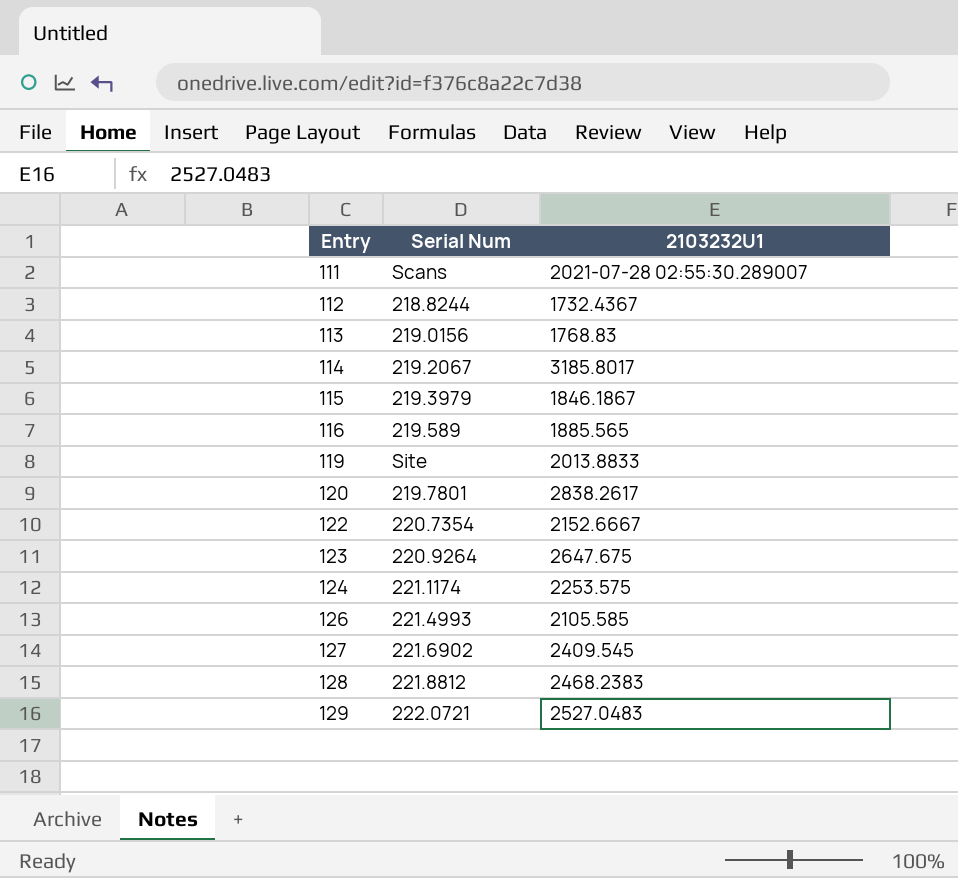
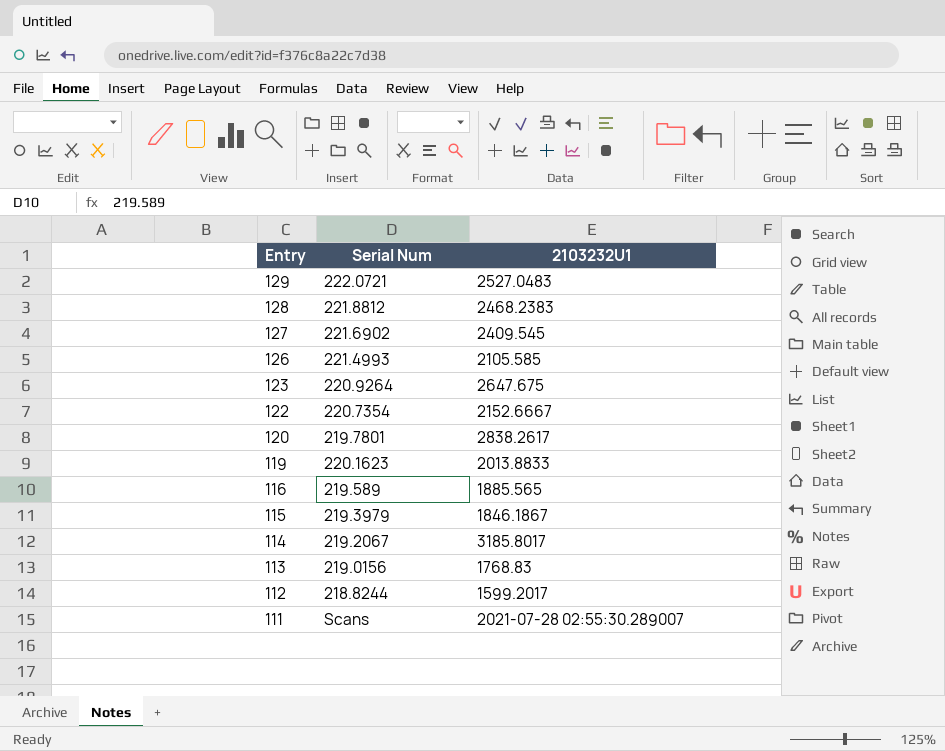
row order: Entry ascending -> Entry descending
row 124: 221.1174 | 2253.575 -> none
119 | Serial Num: Site -> 220.1623
112 | 2103232U1: 1732.4367 -> 1599.2017

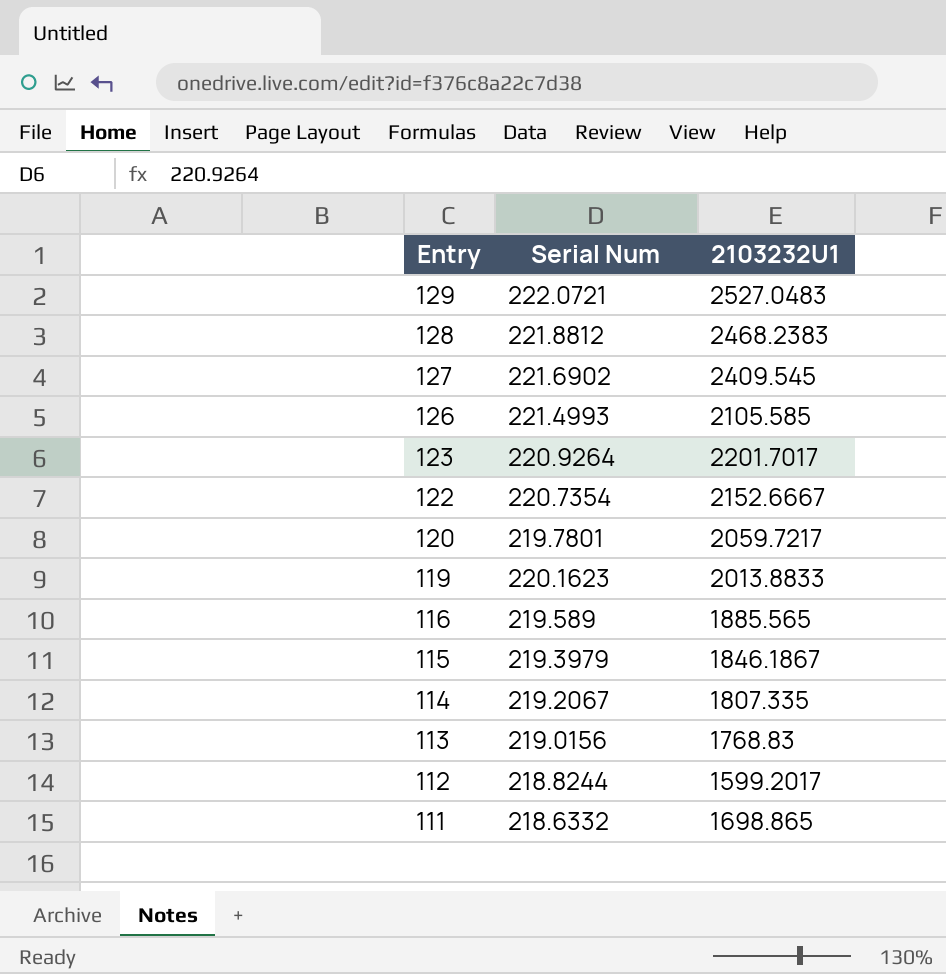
123 | 2103232U1: 2647.675 -> 2201.7017
120 | 2103232U1: 2838.2617 -> 2059.7217
114 | 2103232U1: 3185.8017 -> 1807.335
111 | Serial Num: Scans -> 218.6332
111 | 2103232U1: 2021-07-28 02:55:30.289007 -> 1698.865

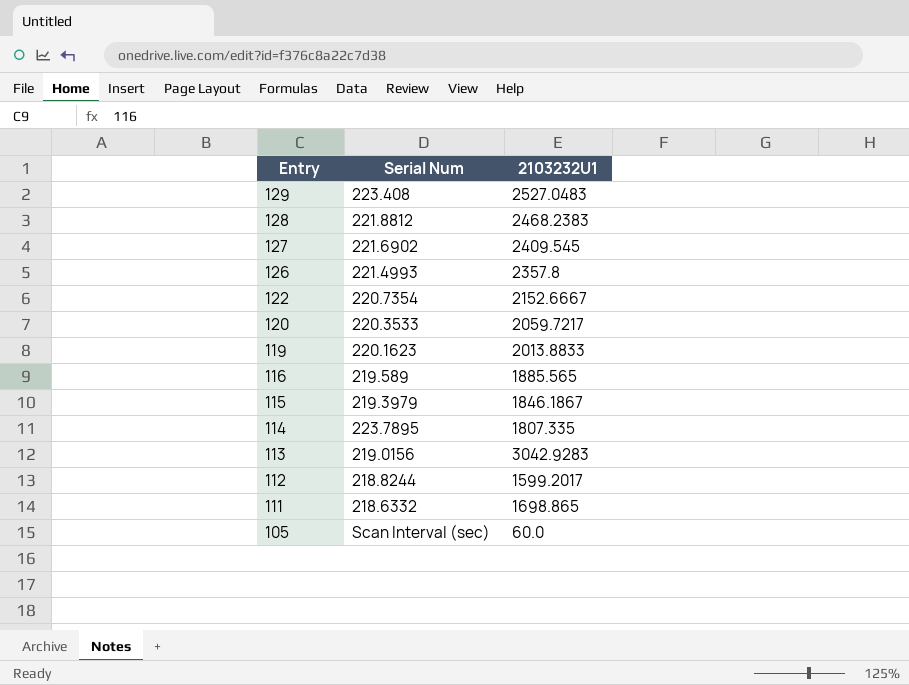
row 123: 220.9264 | 2201.7017 -> none
129 | Serial Num: 222.0721 -> 223.408
126 | 2103232U1: 2105.585 -> 2357.8
120 | Serial Num: 219.7801 -> 220.3533
114 | Serial Num: 219.2067 -> 223.7895
113 | 2103232U1: 1768.83 -> 3042.9283
row 105: none -> Scan Interval (sec) | 60.0

